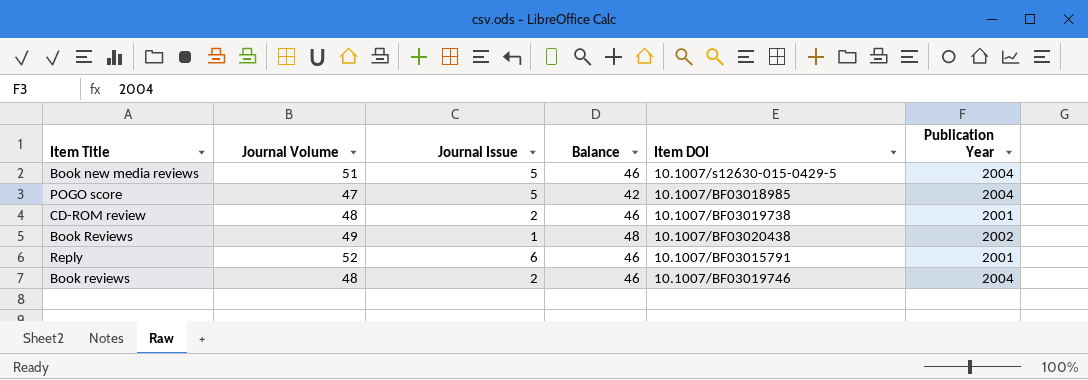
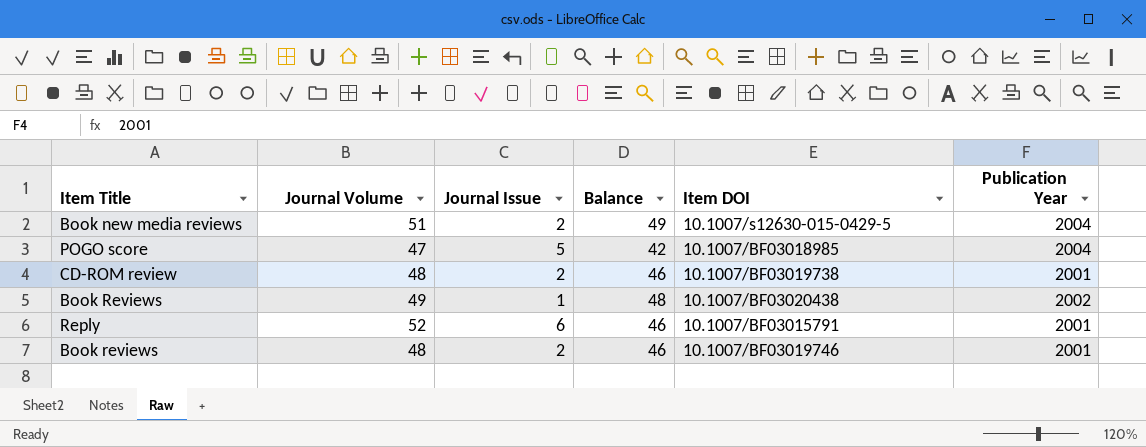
Book new media reviews | Journal Issue: 5 -> 2
Book new media reviews | Balance: 46 -> 49
Book reviews | Publication Year: 2004 -> 2001

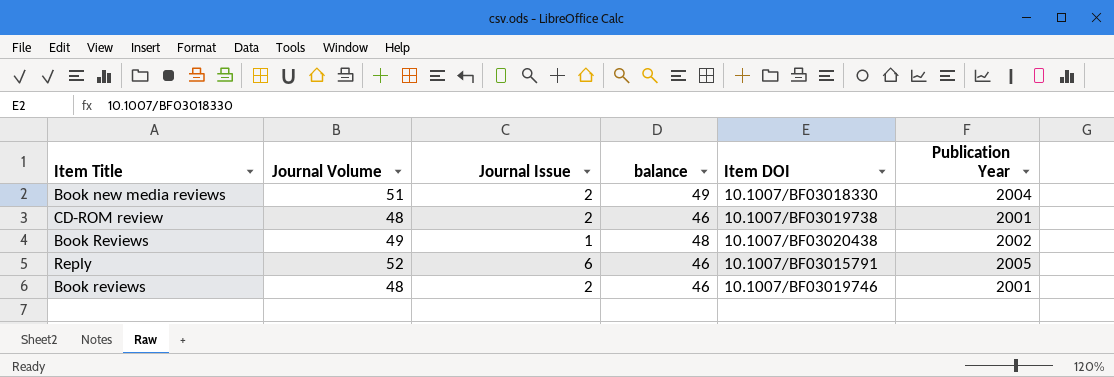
column name: Balance -> balance
row POGO score: 47 | 5 | 42 | 10.1007/BF03018985 | 2004 -> none
Book new media reviews | Item DOI: 10.1007/s12630-015-0429-5 -> 10.1007/BF03018330
Reply | Publication Year: 2001 -> 2005

